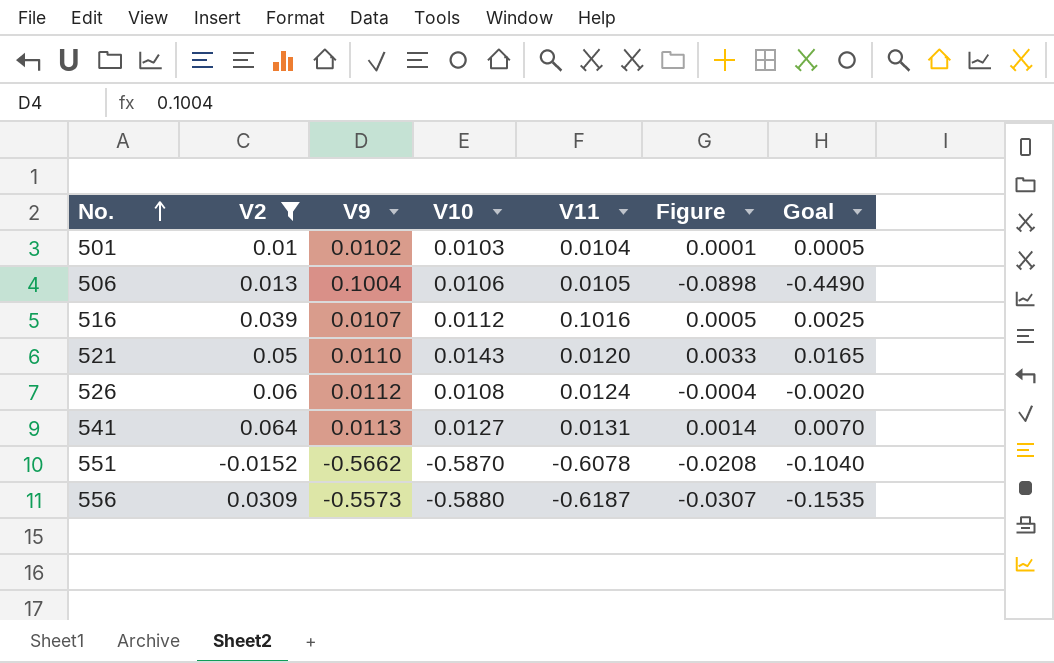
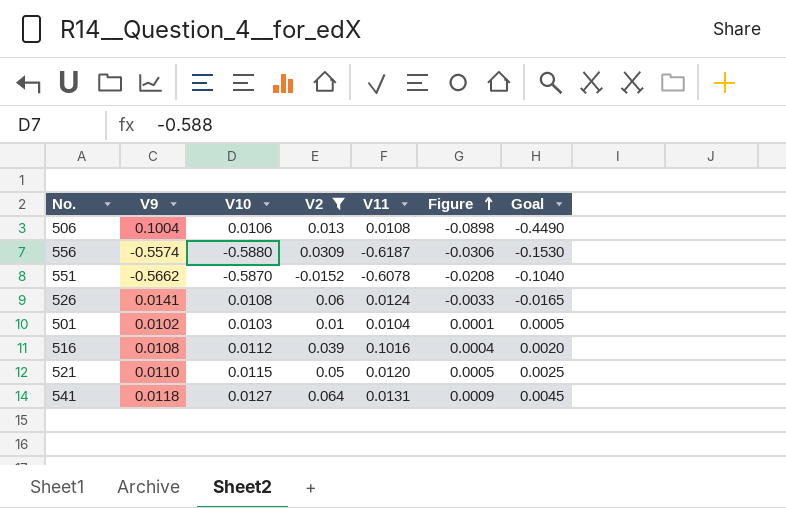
row order: No. ascending -> Figure ascending
column V2 | position: 2 -> 4
506 | V11: 0.0105 -> 0.0108
556 | V9: -0.5573 -> -0.5574
556 | Figure: -0.0307 -> -0.0306
556 | Goal: -0.1535 -> -0.1530
526 | V9: 0.0112 -> 0.0141
526 | Figure: -0.0004 -> -0.0033
526 | Goal: -0.0020 -> -0.0165
516 | V9: 0.0107 -> 0.0108
516 | Figure: 0.0005 -> 0.0004
516 | Goal: 0.0025 -> 0.0020
521 | V10: 0.0143 -> 0.0115
521 | Figure: 0.0033 -> 0.0005
521 | Goal: 0.0165 -> 0.0025
541 | V9: 0.0113 -> 0.0118
541 | Figure: 0.0014 -> 0.0009
541 | Goal: 0.0070 -> 0.0045

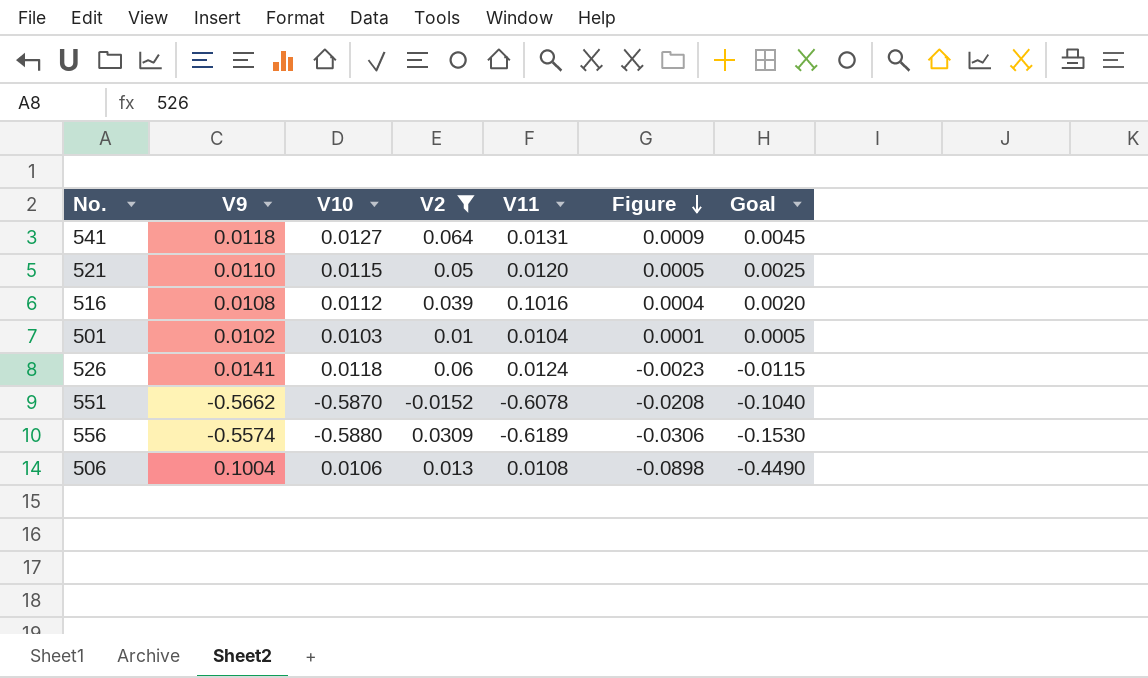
row order: Figure ascending -> Figure descending
526 | V10: 0.0108 -> 0.0118
526 | Figure: -0.0033 -> -0.0023
526 | Goal: -0.0165 -> -0.0115
556 | V11: -0.6187 -> -0.6189

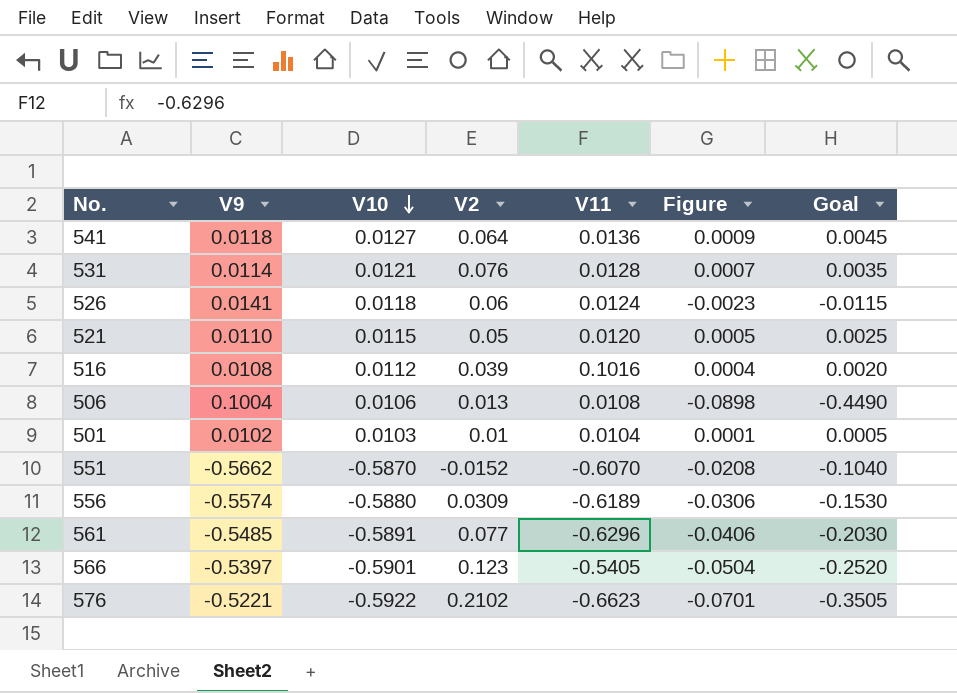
filter: V2 <= 0.064 -> none
row order: Figure descending -> V10 descending
541 | V11: 0.0131 -> 0.0136
551 | V11: -0.6078 -> -0.6070

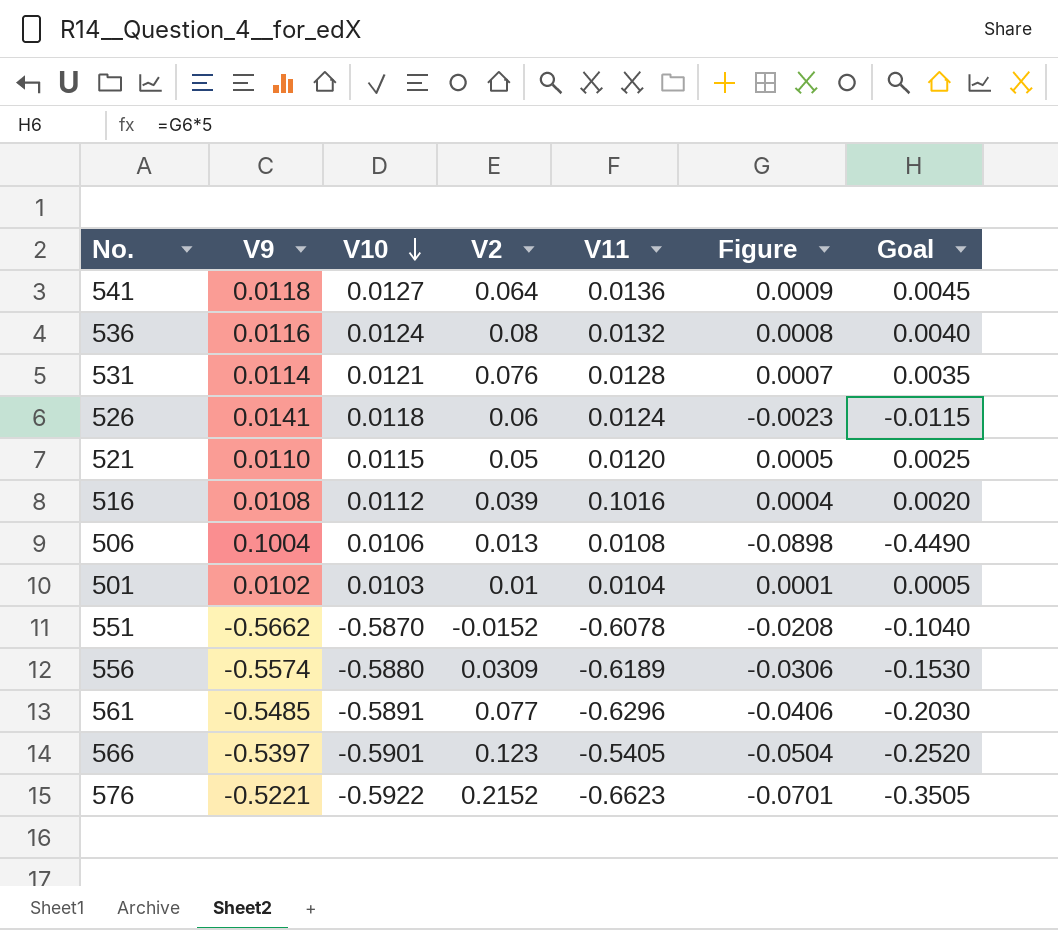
row 536: none -> 0.0116 | 0.0124 | 0.08 | 0.0132 | 0.0008 | 0.0040
551 | V11: -0.6070 -> -0.6078
576 | V2: 0.2102 -> 0.2152

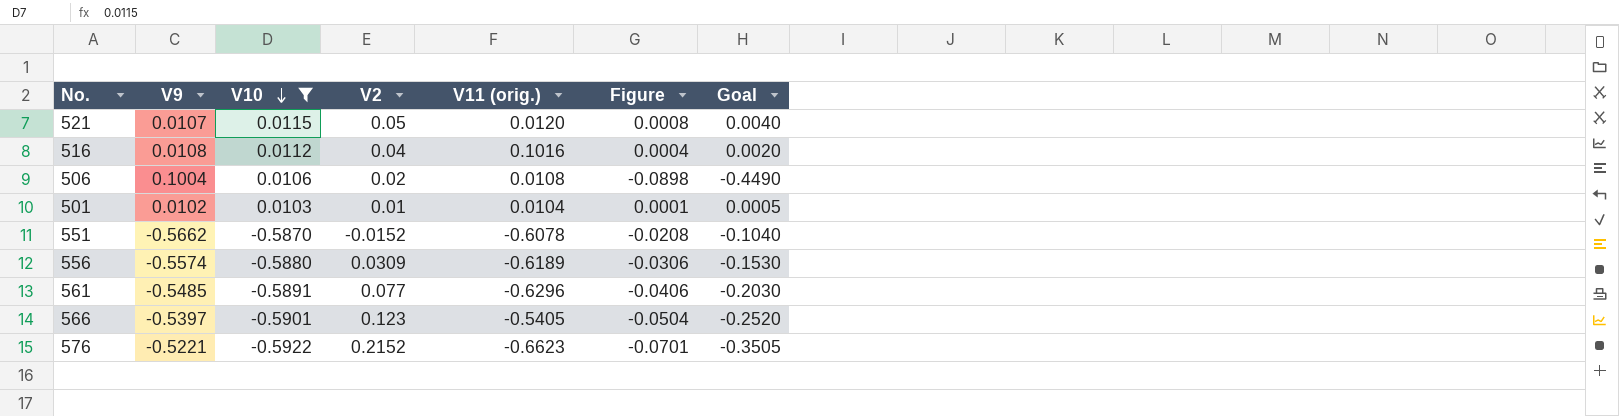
filter: none -> V10 <= 0.0115
column name: V11 -> V11 (orig.)
521 | V9: 0.0110 -> 0.0107
521 | Figure: 0.0005 -> 0.0008
521 | Goal: 0.0025 -> 0.0040
516 | V2: 0.039 -> 0.04
506 | V2: 0.013 -> 0.02

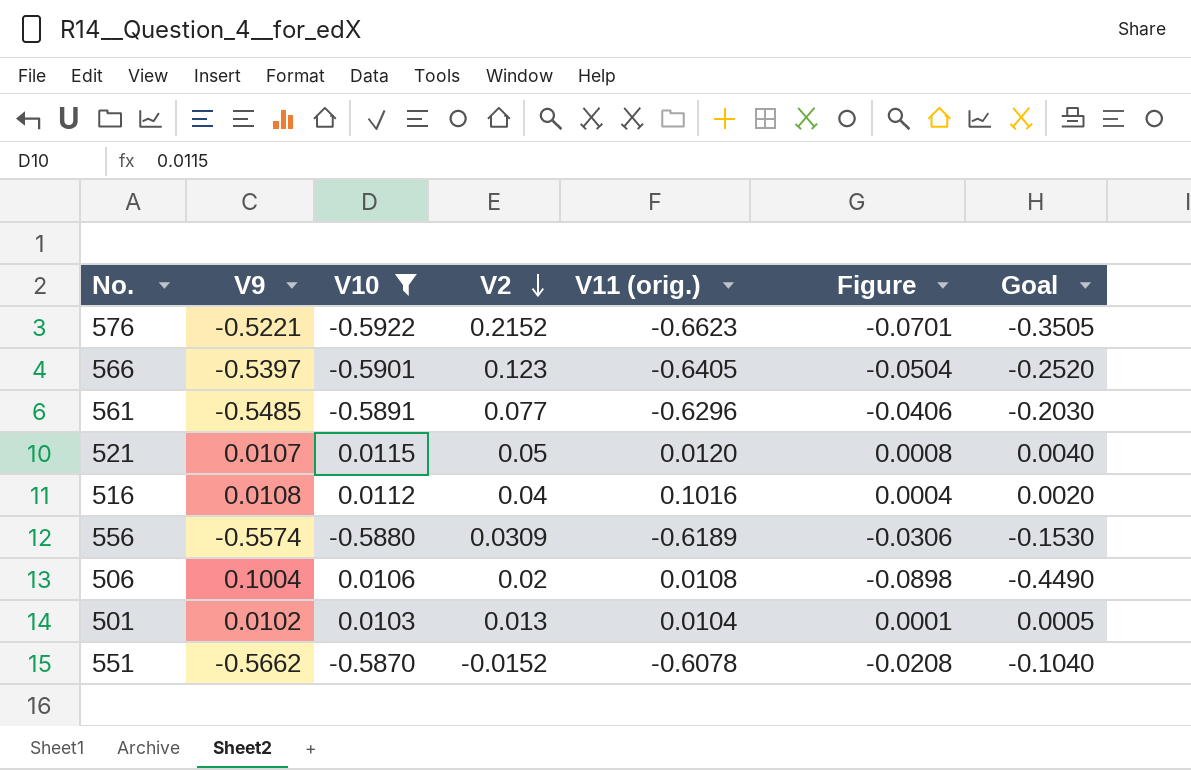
row order: V10 descending -> V2 descending
566 | V11 (orig.): -0.5405 -> -0.6405
501 | V2: 0.01 -> 0.013

